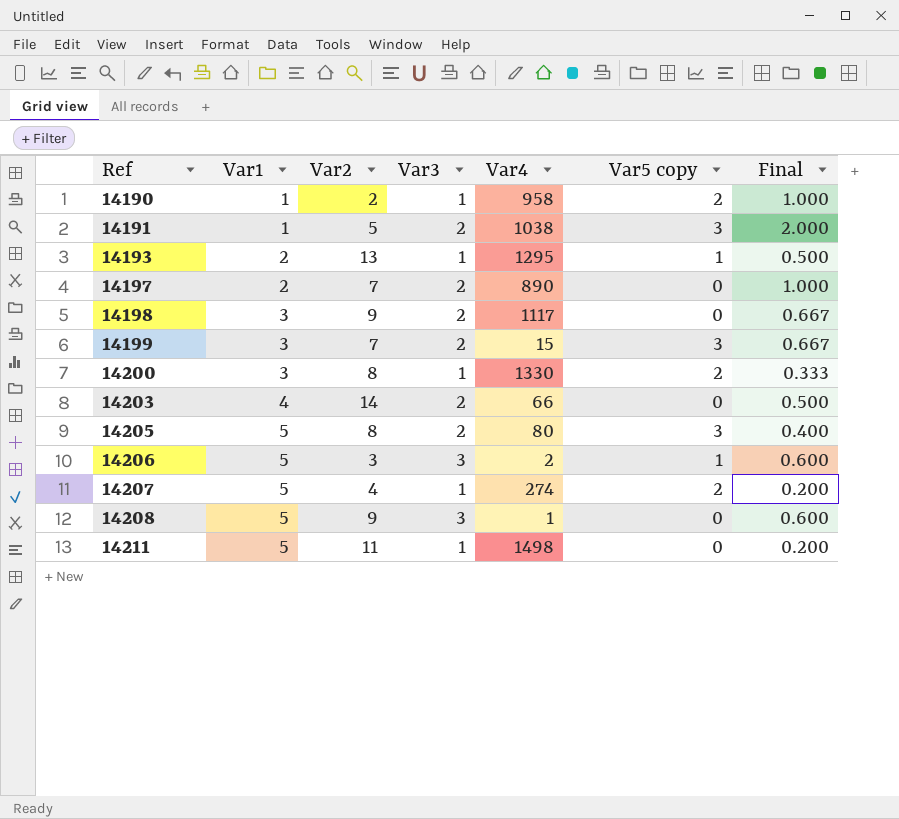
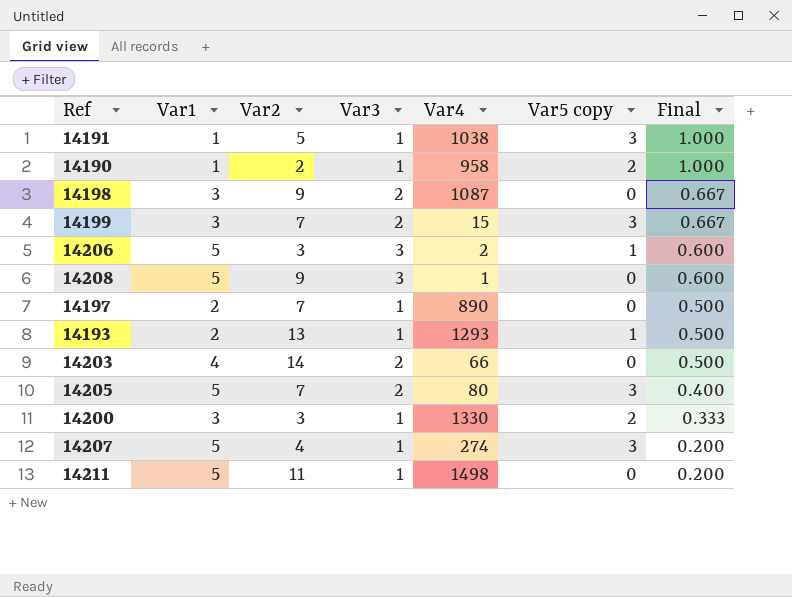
row order: Ref ascending -> Final descending
14191 | Var3: 2 -> 1
14191 | Final: 2.000 -> 1.000
14198 | Var4: 1117 -> 1087
14197 | Var3: 2 -> 1
14197 | Final: 1.000 -> 0.500
14193 | Var4: 1295 -> 1293
14205 | Var2: 8 -> 7
14200 | Var2: 8 -> 3
14207 | Var5 copy: 2 -> 3

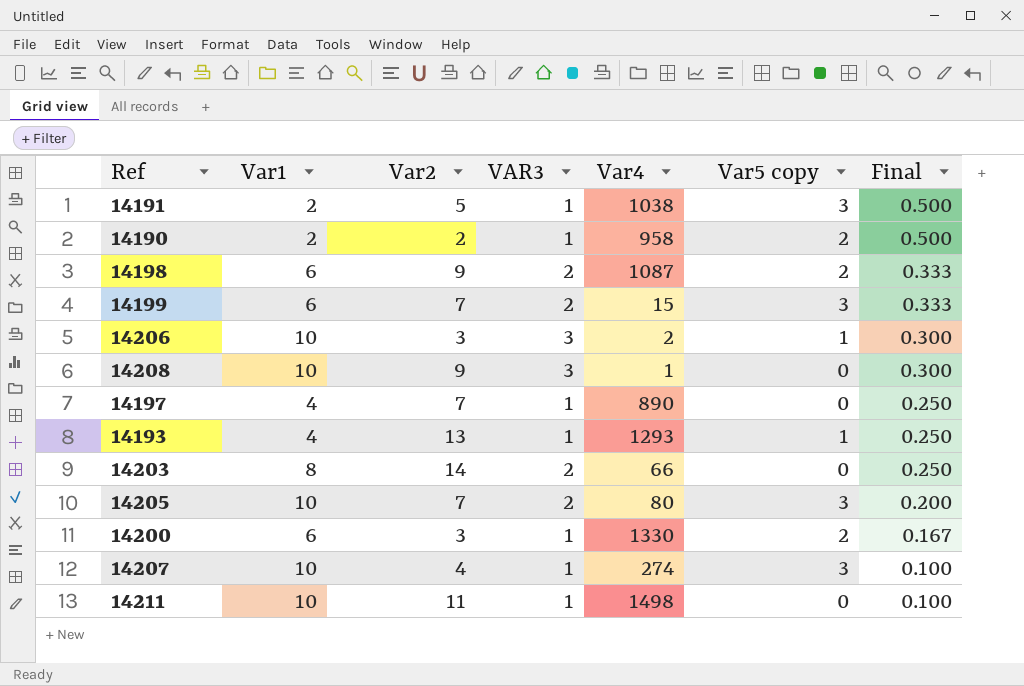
column name: Var3 -> VAR3
14191 | Var1: 1 -> 2
14191 | Final: 1.000 -> 0.500
14190 | Var1: 1 -> 2
14190 | Final: 1.000 -> 0.500
14198 | Var1: 3 -> 6
14198 | Var5 copy: 0 -> 2
14198 | Final: 0.667 -> 0.333
14199 | Var1: 3 -> 6
14199 | Final: 0.667 -> 0.333
14206 | Var1: 5 -> 10
14206 | Final: 0.600 -> 0.300
14208 | Var1: 5 -> 10
14208 | Final: 0.600 -> 0.300
14197 | Var1: 2 -> 4
14197 | Final: 0.500 -> 0.250
14193 | Var1: 2 -> 4
14193 | Final: 0.500 -> 0.250
14203 | Var1: 4 -> 8
14203 | Final: 0.500 -> 0.250
14205 | Var1: 5 -> 10
14205 | Final: 0.400 -> 0.200
14200 | Var1: 3 -> 6
14200 | Final: 0.333 -> 0.167
14207 | Var1: 5 -> 10
14207 | Final: 0.200 -> 0.100
14211 | Var1: 5 -> 10
14211 | Final: 0.200 -> 0.100

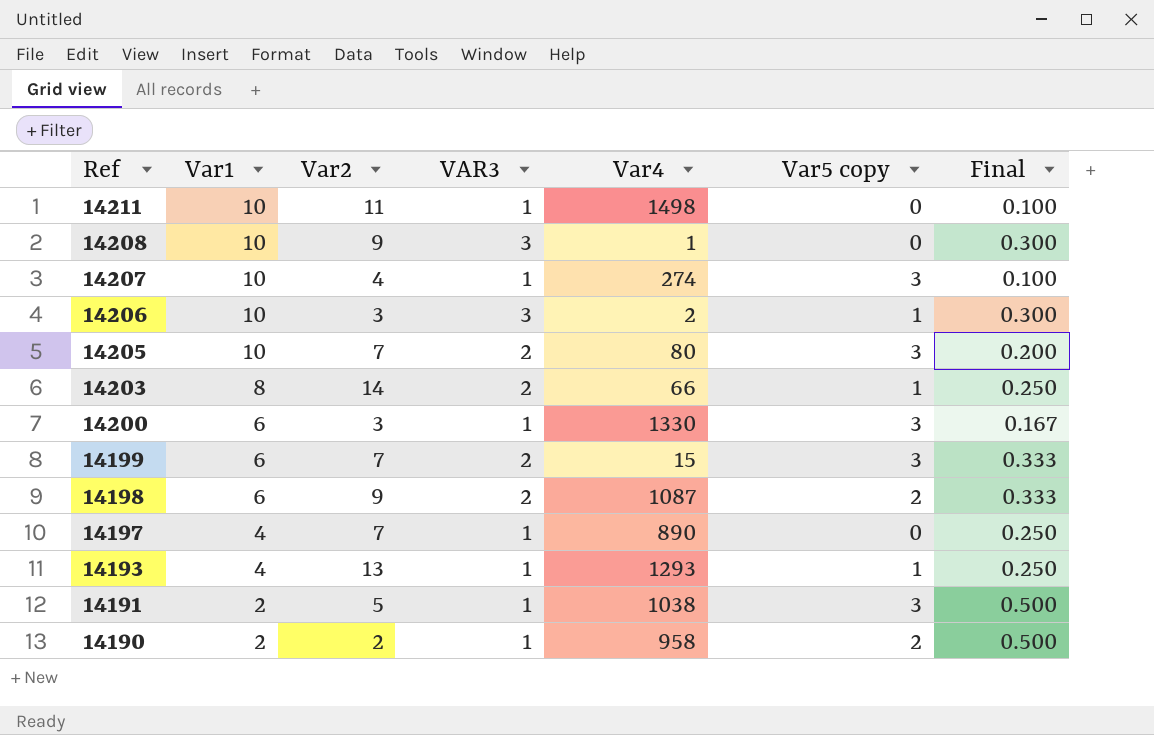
row order: Final descending -> Ref descending
14203 | Var5 copy: 0 -> 1
14200 | Var5 copy: 2 -> 3

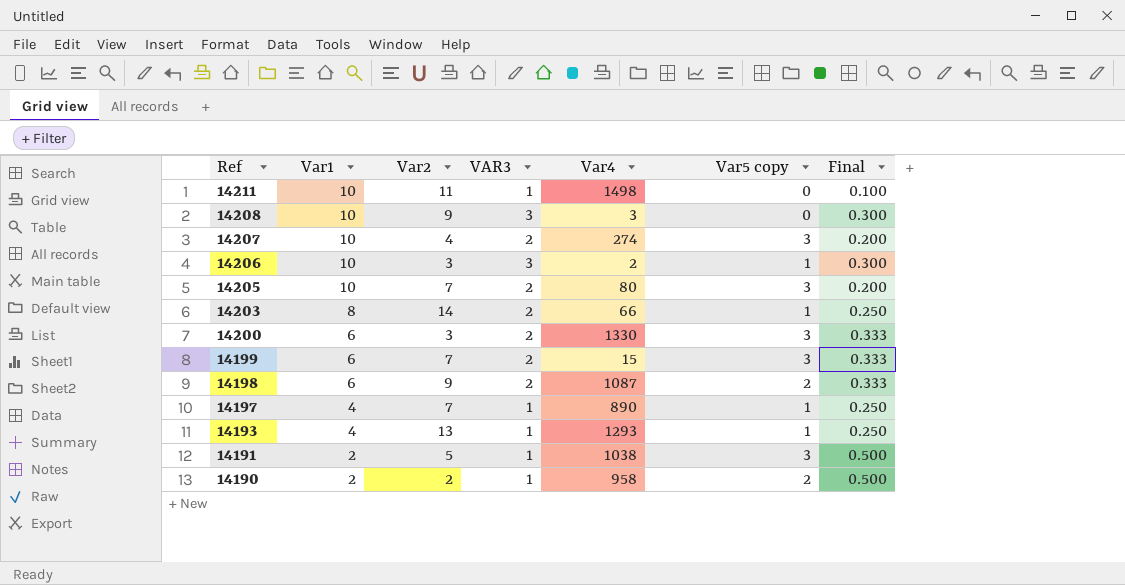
14208 | Var4: 1 -> 3
14207 | VAR3: 1 -> 2
14207 | Final: 0.100 -> 0.200
14200 | VAR3: 1 -> 2
14200 | Final: 0.167 -> 0.333
14197 | Var5 copy: 0 -> 1

